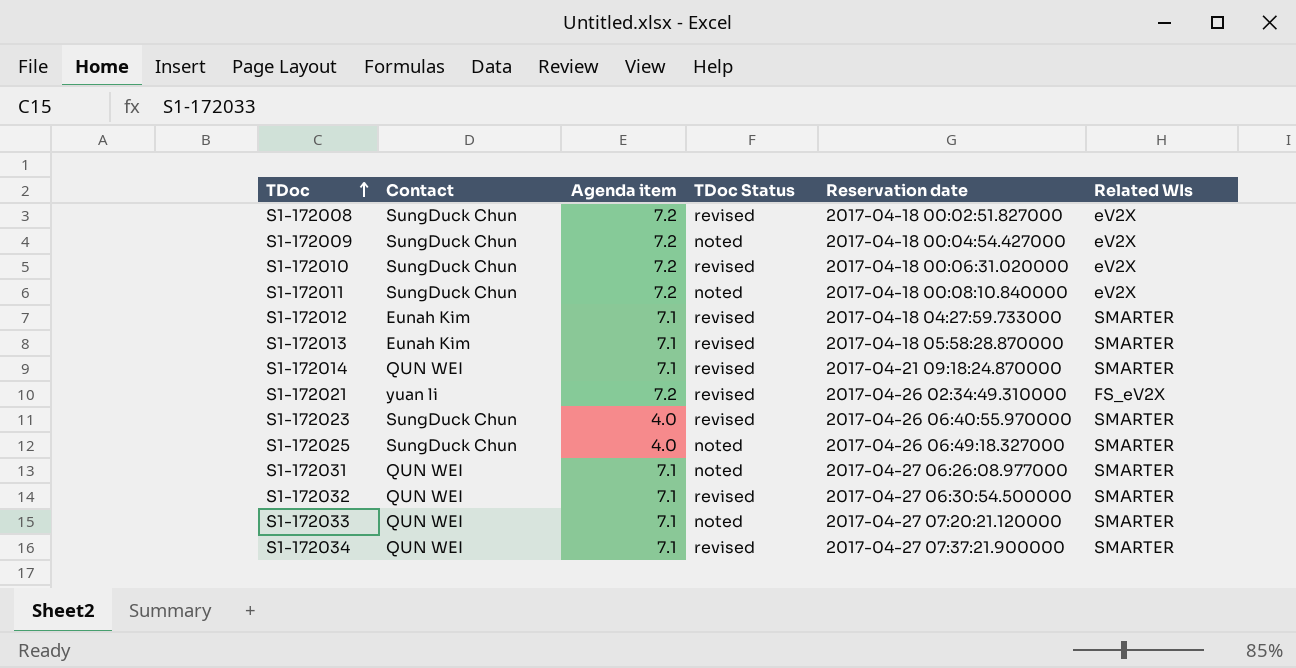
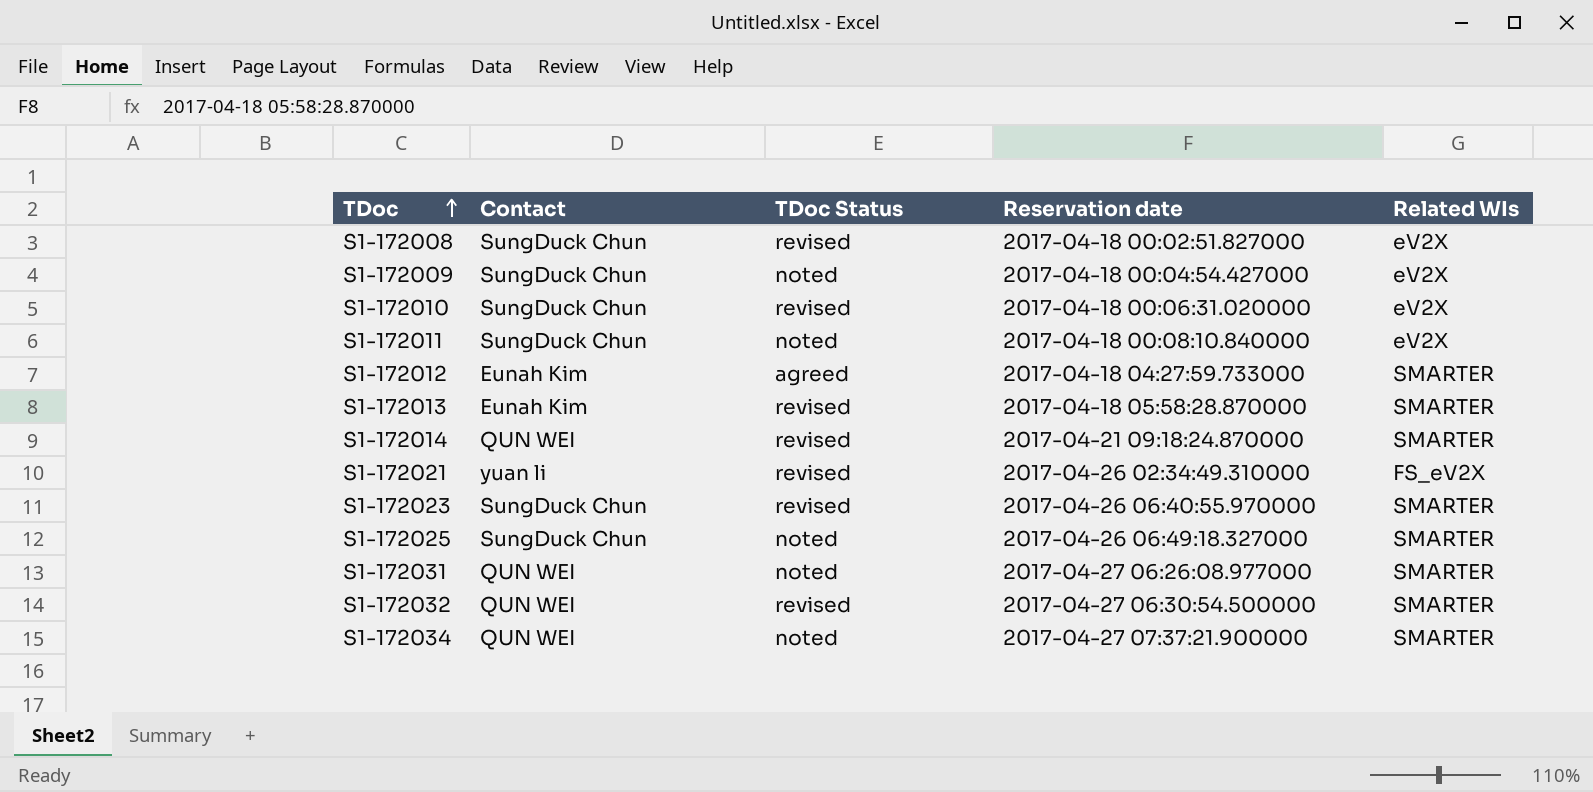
column Agenda item | position: 3 -> none
row S1-172033: QUN WEI | 7.1 | noted | 2017-04-27 07:20:21.120000 | SMARTER -> none
S1-172012 | TDoc Status: revised -> agreed
S1-172034 | TDoc Status: revised -> noted

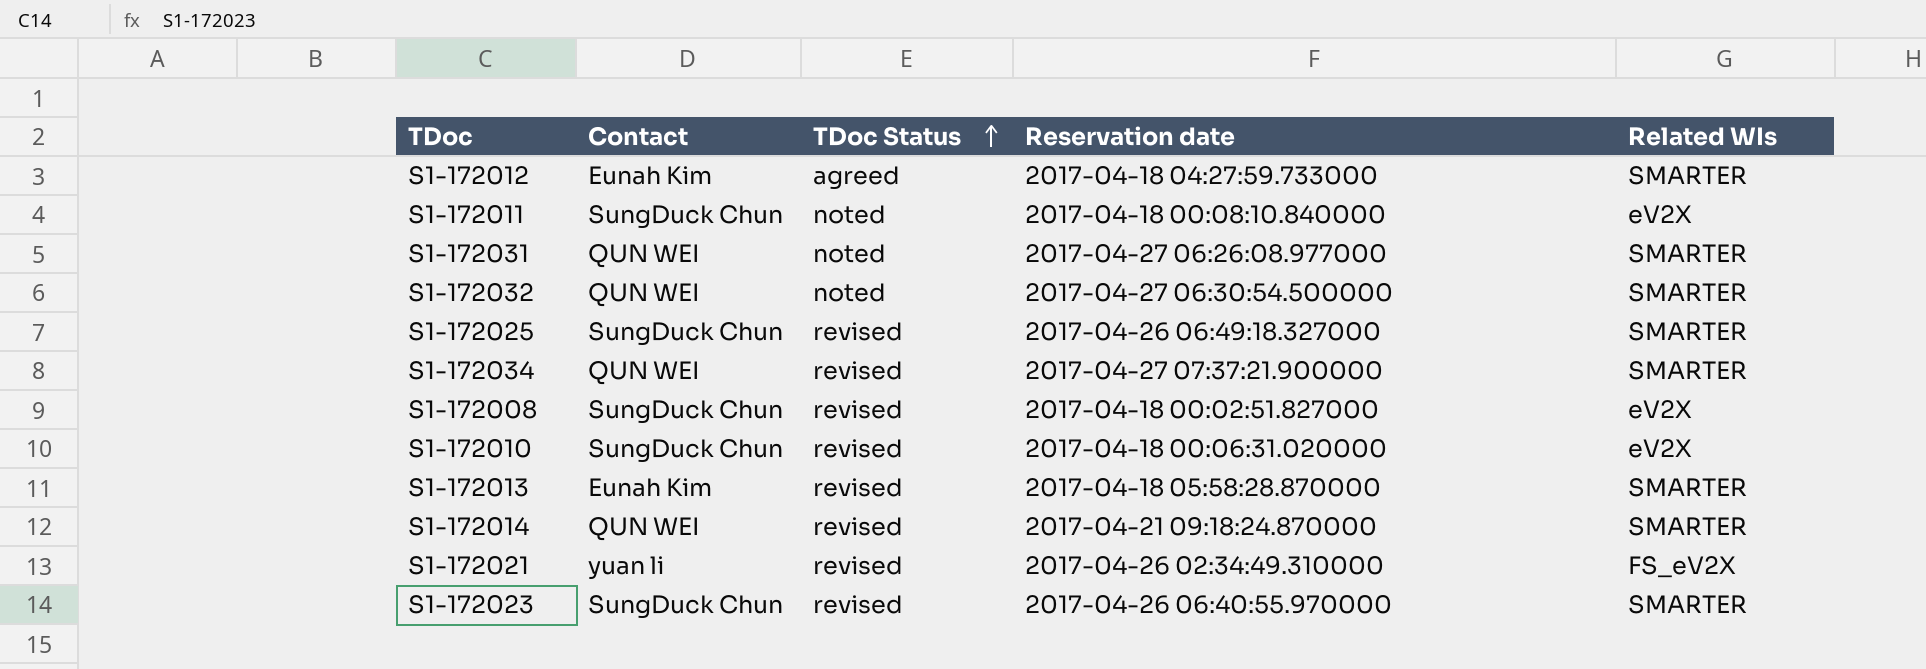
row order: TDoc ascending -> TDoc Status ascending
row S1-172009: SungDuck Chun | noted | 2017-04-18 00:04:54.427000 | eV2X -> none
S1-172032 | TDoc Status: revised -> noted
S1-172025 | TDoc Status: noted -> revised
S1-172034 | TDoc Status: noted -> revised

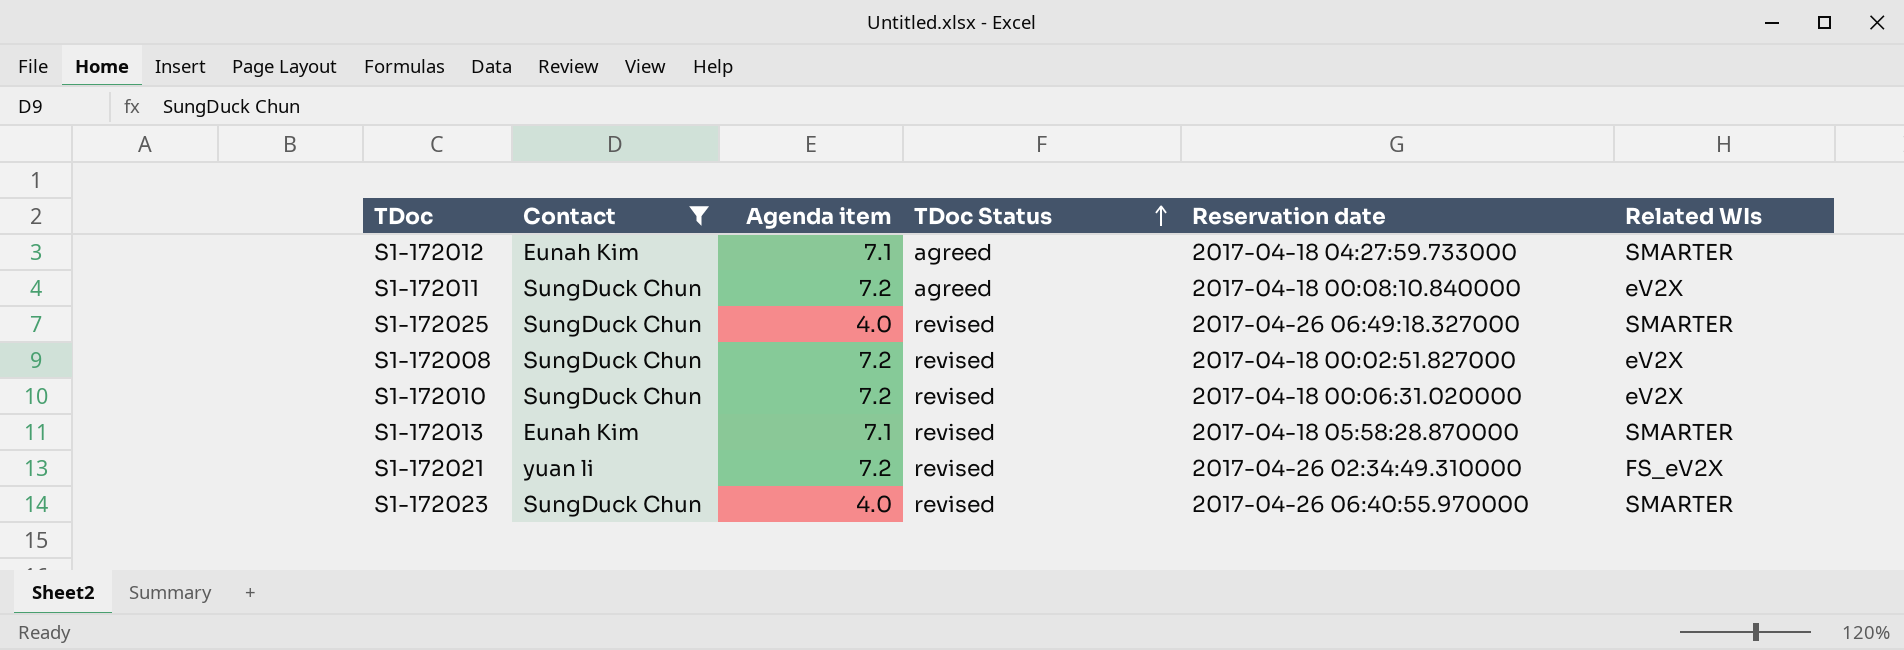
filter: none -> Contact != QUN WEI
column Agenda item | position: none -> 3
S1-172011 | TDoc Status: noted -> agreed

